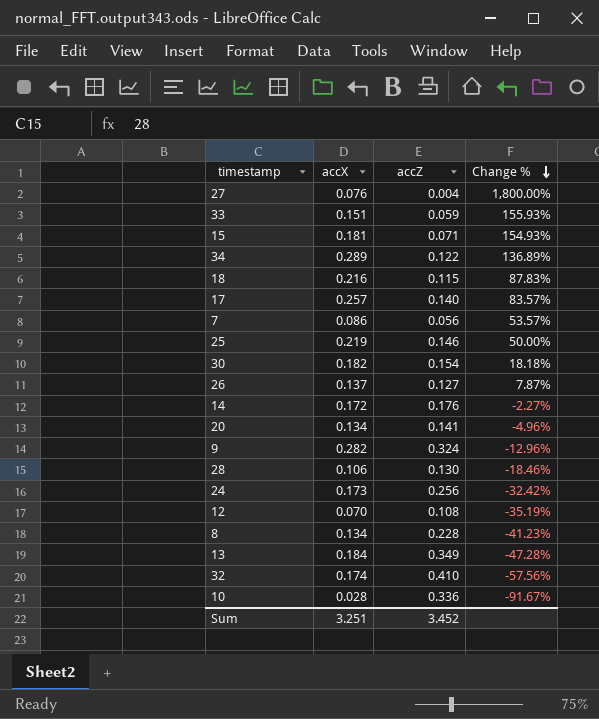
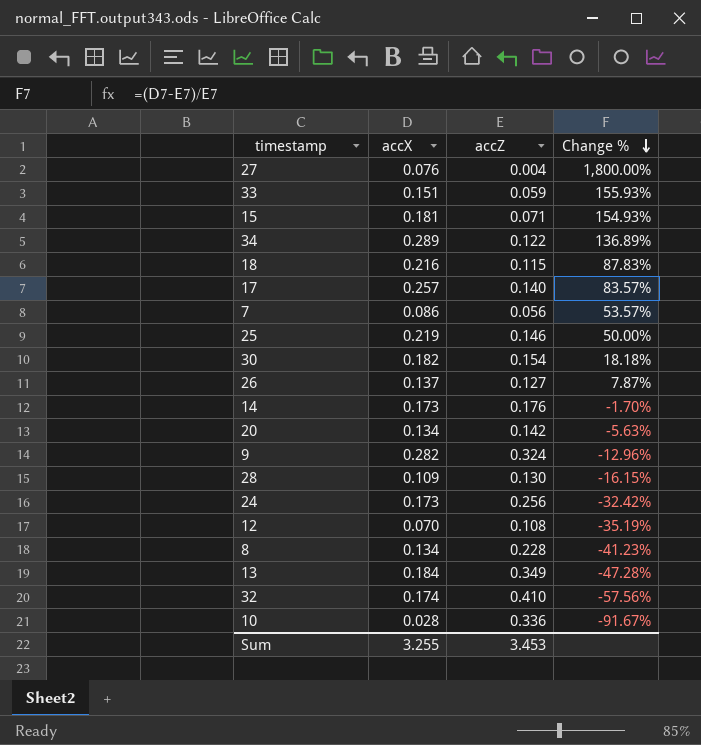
14 | accX: 0.172 -> 0.173
14 | Change %: -2.27% -> -1.70%
20 | accZ: 0.141 -> 0.142
20 | Change %: -4.96% -> -5.63%
28 | accX: 0.106 -> 0.109
28 | Change %: -18.46% -> -16.15%
Sum | accX: 3.251 -> 3.255
Sum | accZ: 3.452 -> 3.453

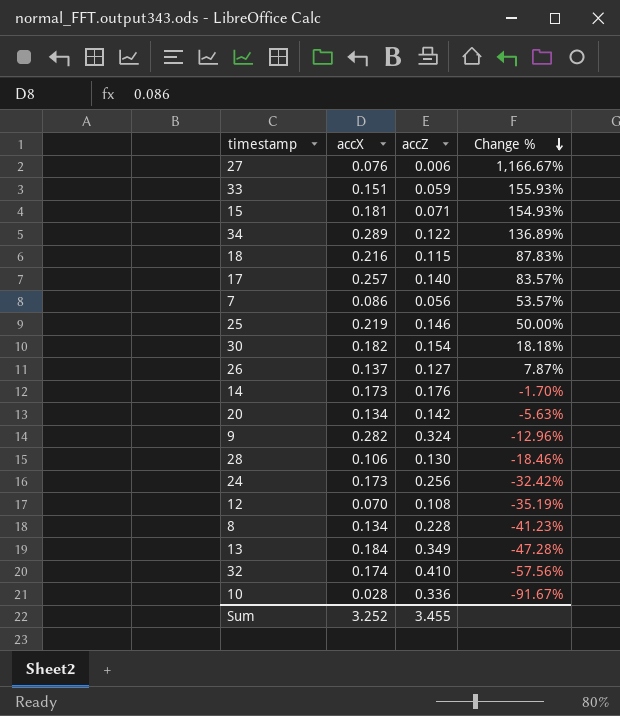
27 | accZ: 0.004 -> 0.006
27 | Change %: 1,800.00% -> 1,166.67%
28 | accX: 0.109 -> 0.106
28 | Change %: -16.15% -> -18.46%
Sum | accX: 3.255 -> 3.252
Sum | accZ: 3.453 -> 3.455

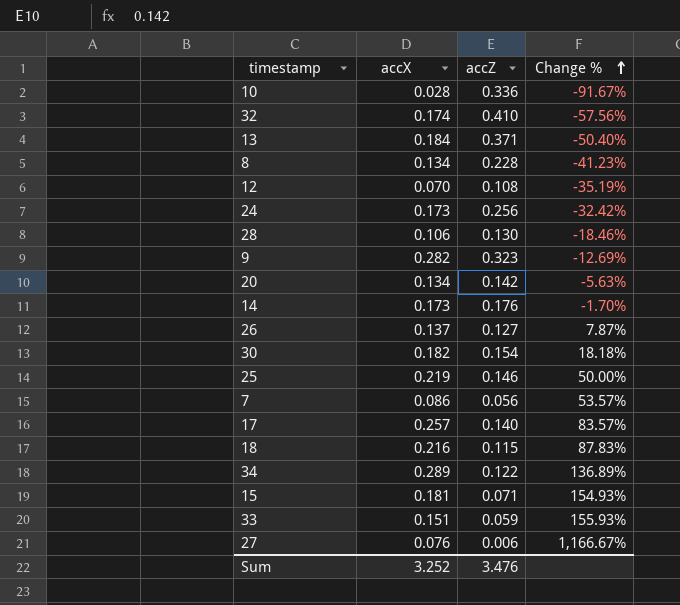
row order: Change % descending -> Change % ascending
13 | accZ: 0.349 -> 0.371
13 | Change %: -47.28% -> -50.40%
9 | accZ: 0.324 -> 0.323
9 | Change %: -12.96% -> -12.69%
Sum | accZ: 3.455 -> 3.476

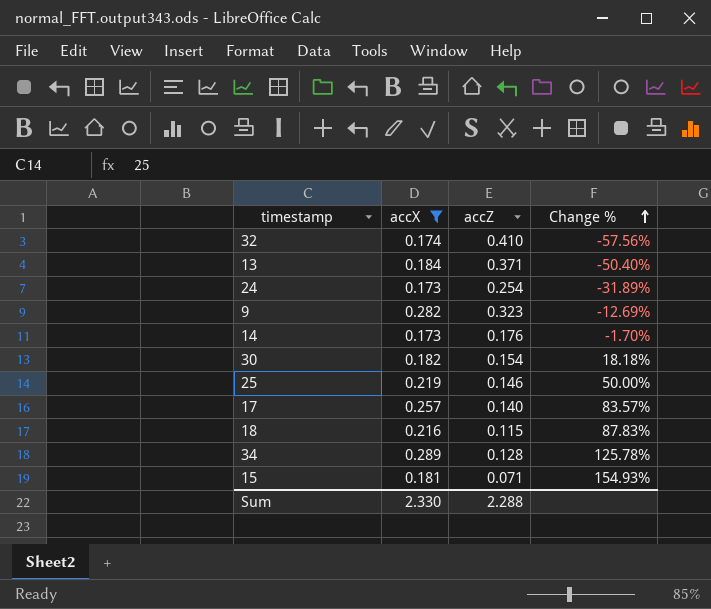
filter: none -> accX >= 0.173
24 | accZ: 0.256 -> 0.254
24 | Change %: -32.42% -> -31.89%
34 | accZ: 0.122 -> 0.128
34 | Change %: 136.89% -> 125.78%
Sum | accX: 3.252 -> 2.330
Sum | accZ: 3.476 -> 2.288

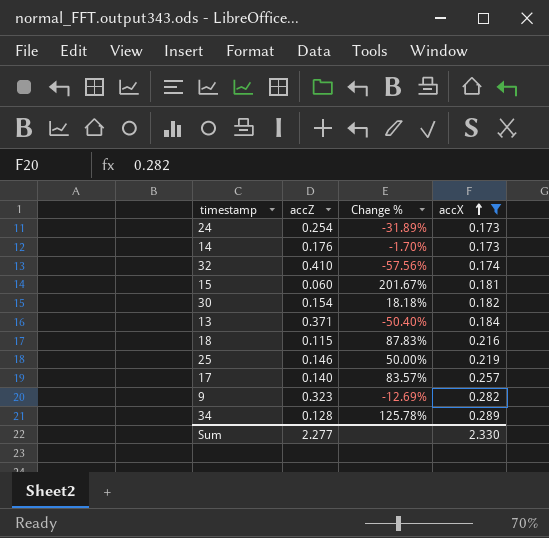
row order: Change % ascending -> accX ascending
column accX | position: 2 -> 4
15 | accZ: 0.071 -> 0.060
15 | Change %: 154.93% -> 201.67%
Sum | accZ: 2.288 -> 2.277

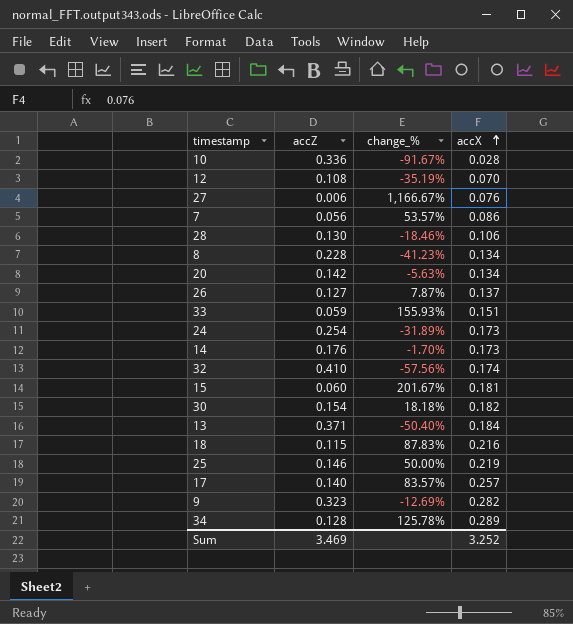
filter: accX >= 0.173 -> none
column name: Change % -> change_%
Sum | accZ: 2.277 -> 3.469
Sum | accX: 2.330 -> 3.252

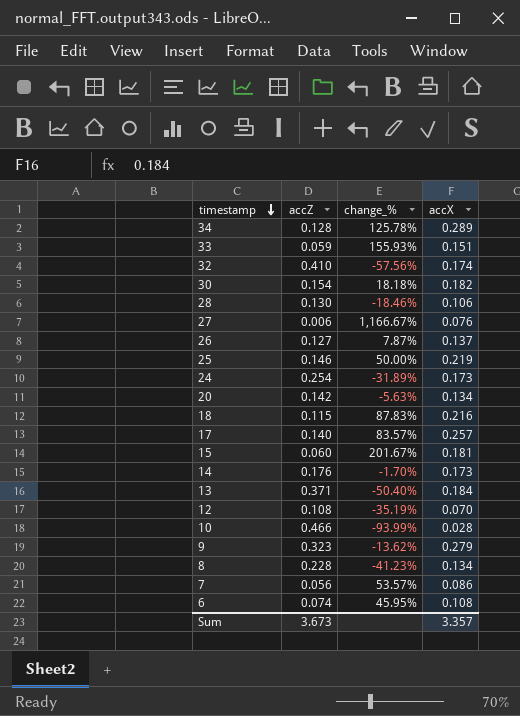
row order: accX ascending -> timestamp descending
10 | accZ: 0.336 -> 0.466
10 | change_%: -91.67% -> -93.99%
9 | change_%: -12.69% -> -13.62%
9 | accX: 0.282 -> 0.279
row 6: none -> 0.074 | 45.95% | 0.108
Sum | accZ: 3.469 -> 3.673
Sum | accX: 3.252 -> 3.357

